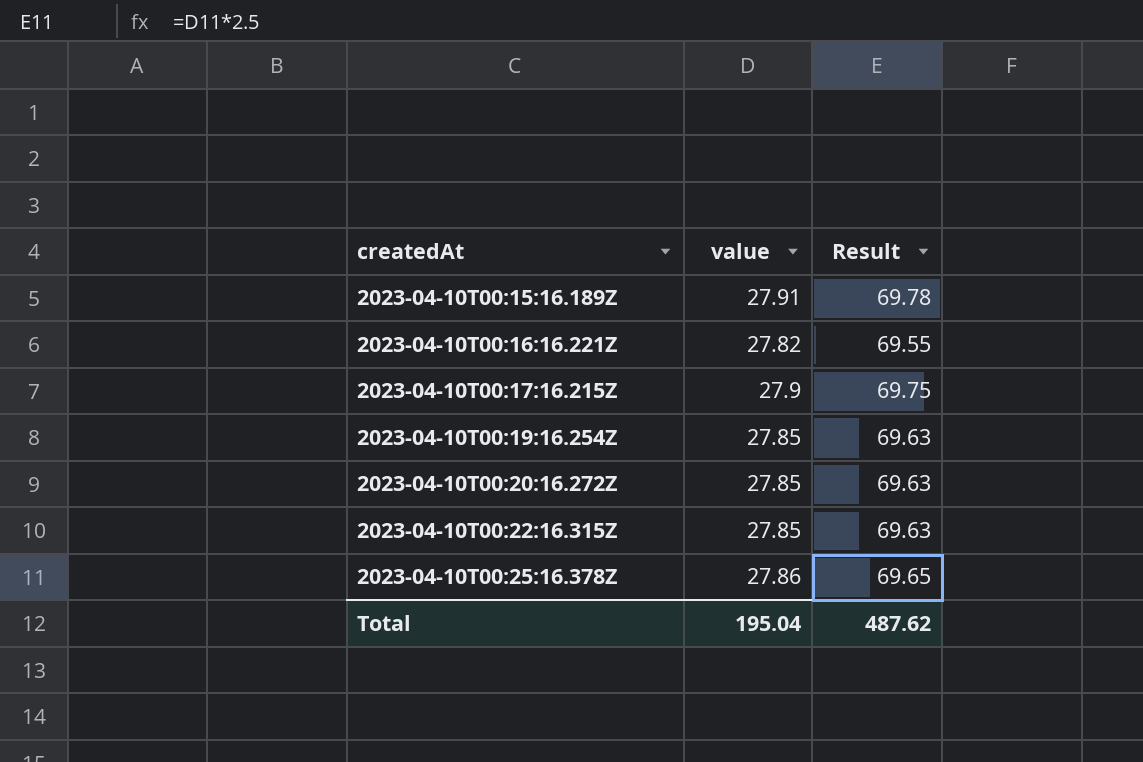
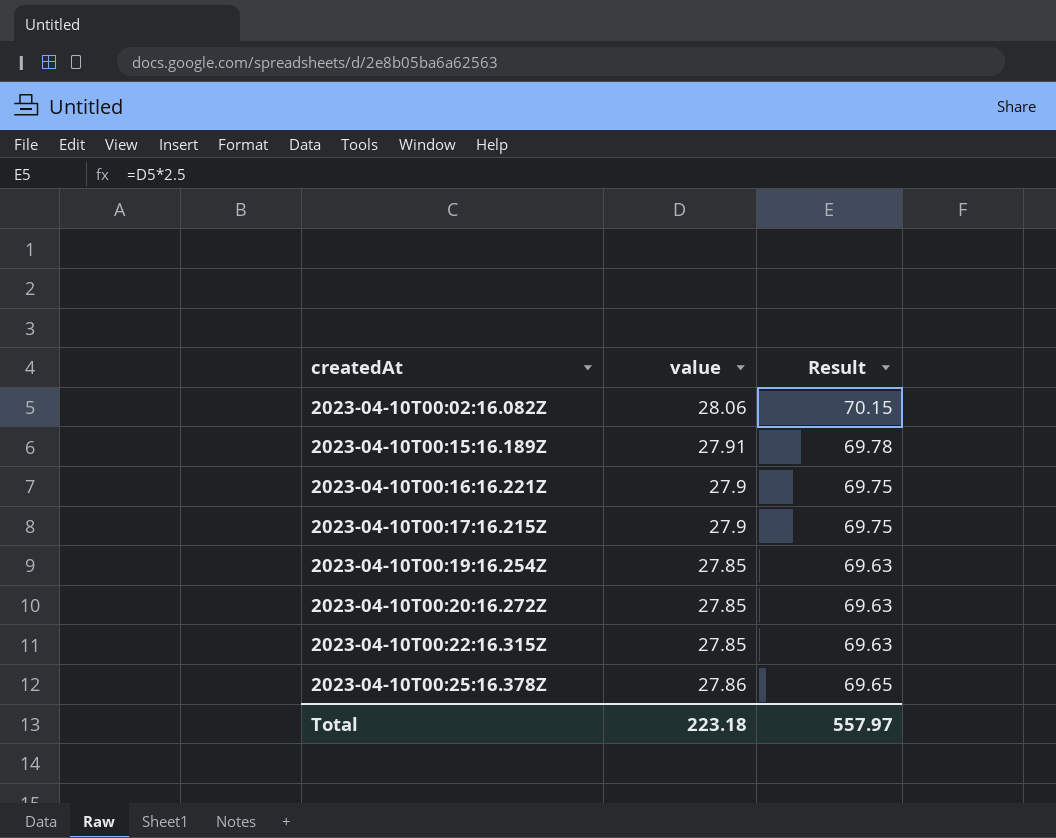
row 2023-04-10T00:02:16.082Z: none -> 28.06 | 70.15
2023-04-10T00:16:16.221Z | value: 27.82 -> 27.9
2023-04-10T00:16:16.221Z | Result: 69.55 -> 69.75
Total | value: 195.04 -> 223.18
Total | Result: 487.62 -> 557.97

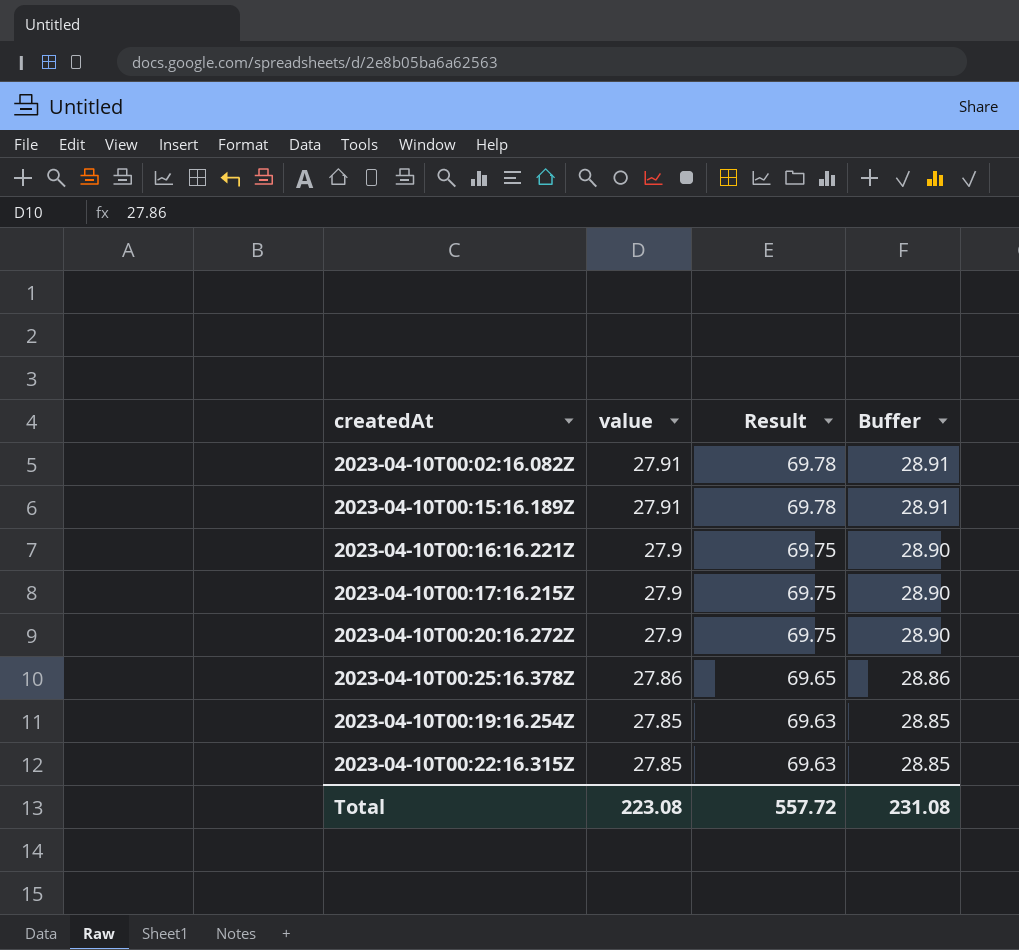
row order: createdAt ascending -> value descending
column Buffer | formula: none -> [value] + 1
2023-04-10T00:02:16.082Z | value: 28.06 -> 27.91
2023-04-10T00:02:16.082Z | Result: 70.15 -> 69.78
2023-04-10T00:20:16.272Z | value: 27.85 -> 27.9
2023-04-10T00:20:16.272Z | Result: 69.63 -> 69.75
Total | value: 223.18 -> 223.08
Total | Result: 557.97 -> 557.72

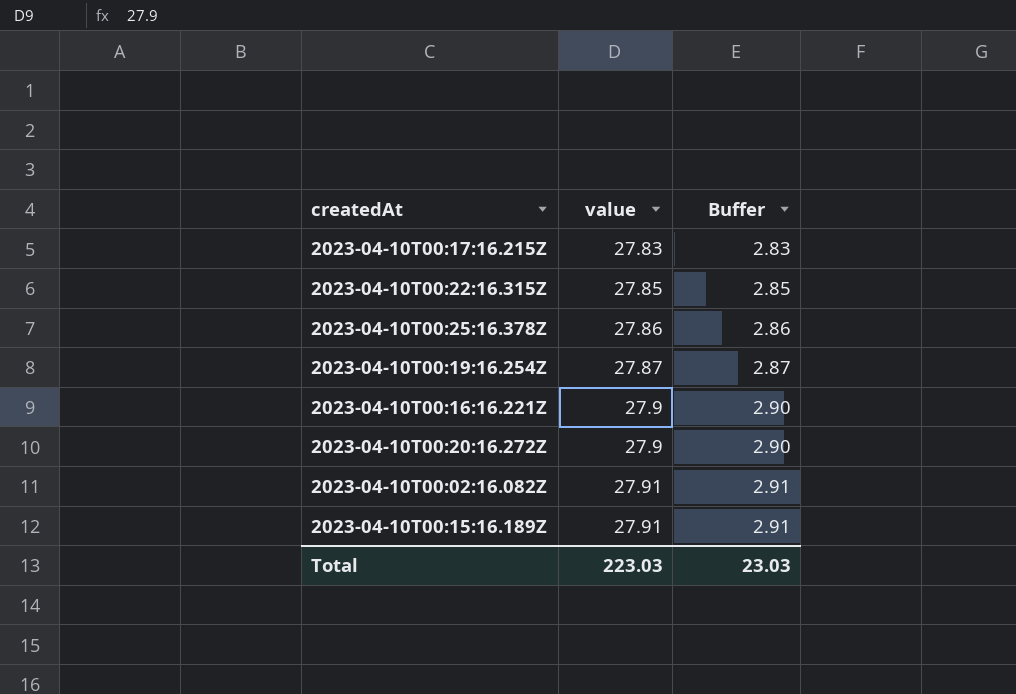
row order: value descending -> value ascending
column Result | formula: [value] * 2.5 -> none
column Buffer | formula: [value] + 1 -> [value] - 25
2023-04-10T00:17:16.215Z | value: 27.9 -> 27.83
2023-04-10T00:19:16.254Z | value: 27.85 -> 27.87
Total | value: 223.08 -> 223.03
Total | Buffer: 231.08 -> 23.03

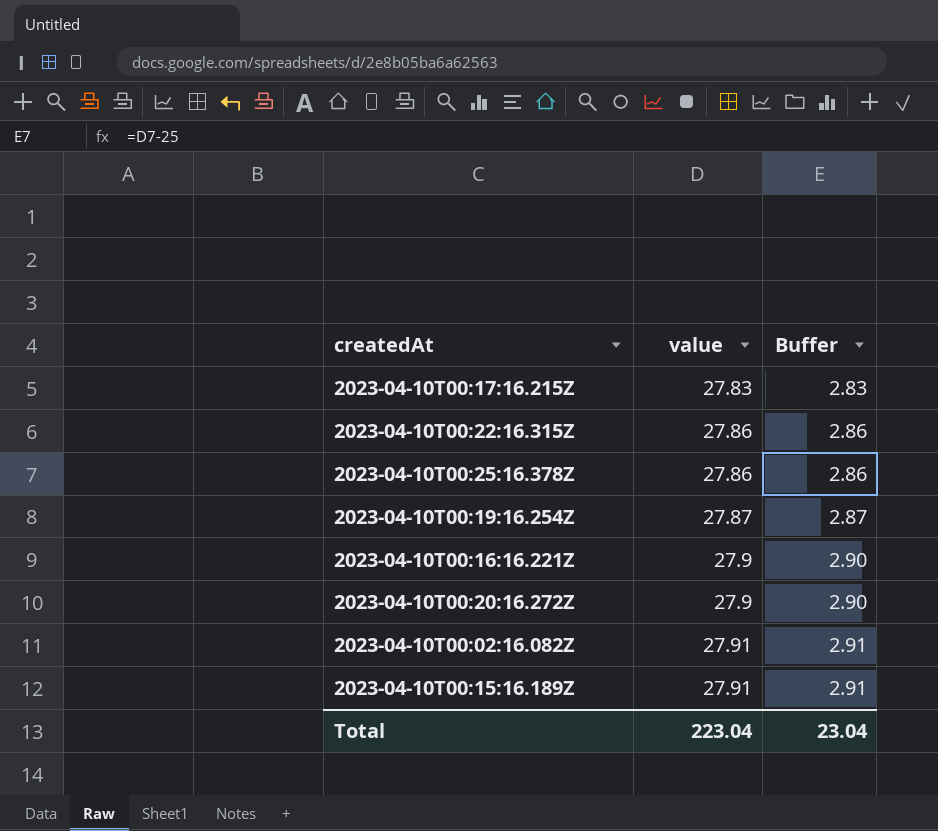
2023-04-10T00:22:16.315Z | value: 27.85 -> 27.86
2023-04-10T00:22:16.315Z | Buffer: 2.85 -> 2.86
Total | value: 223.03 -> 223.04
Total | Buffer: 23.03 -> 23.04

